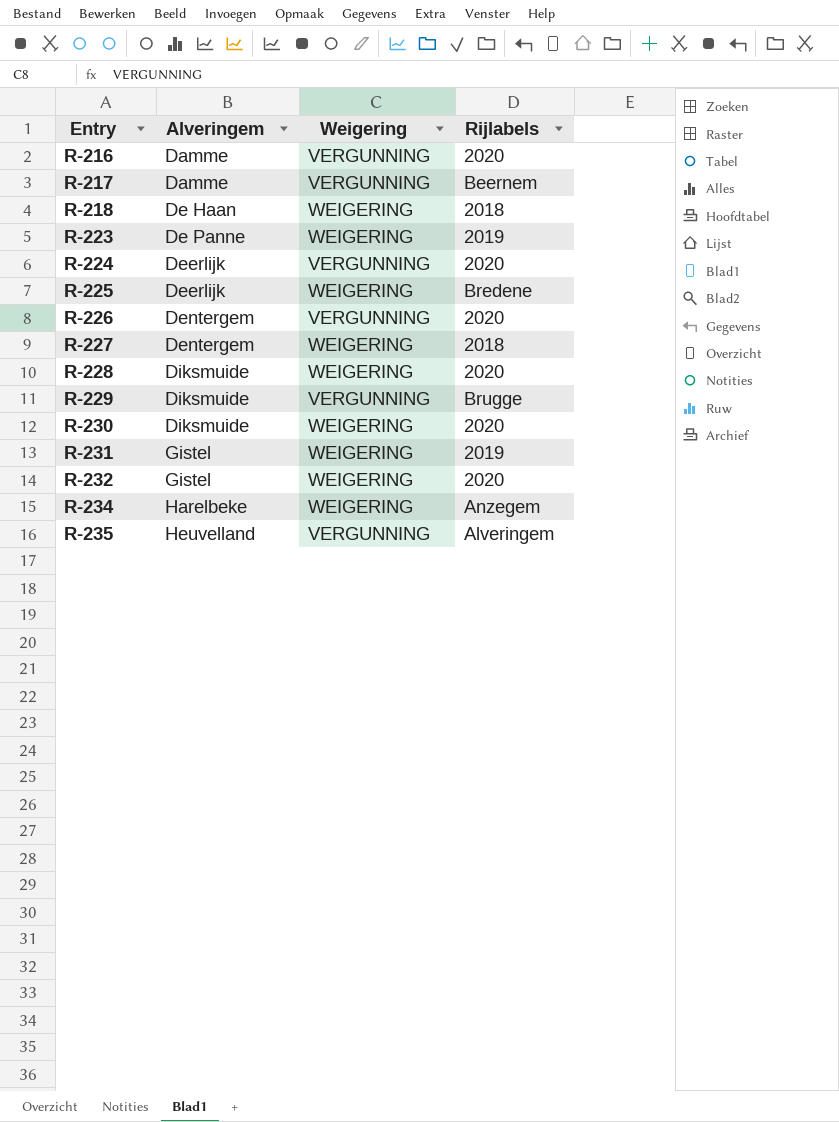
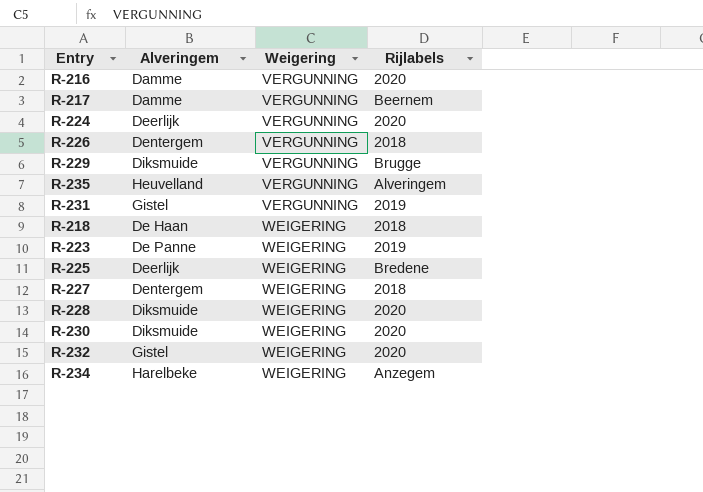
row order: Entry ascending -> Weigering ascending
R-226 | Rijlabels: 2020 -> 2018
R-231 | Weigering: WEIGERING -> VERGUNNING

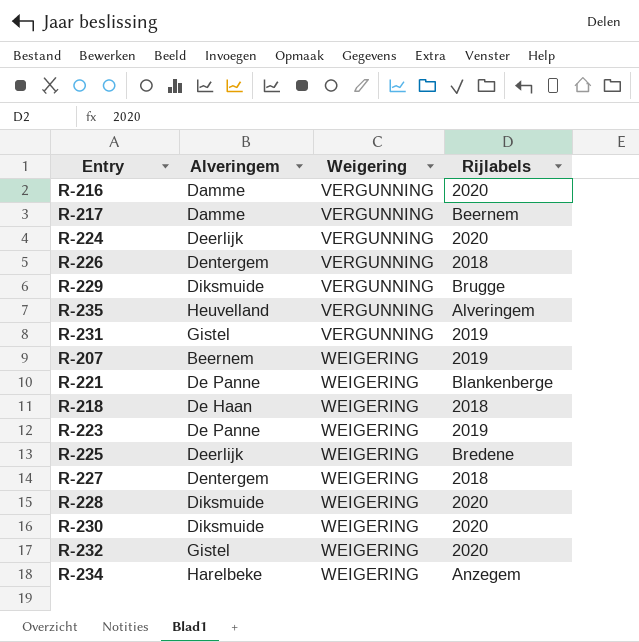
row R-207: none -> Beernem | WEIGERING | 2019
row R-221: none -> De Panne | WEIGERING | Blankenberge

